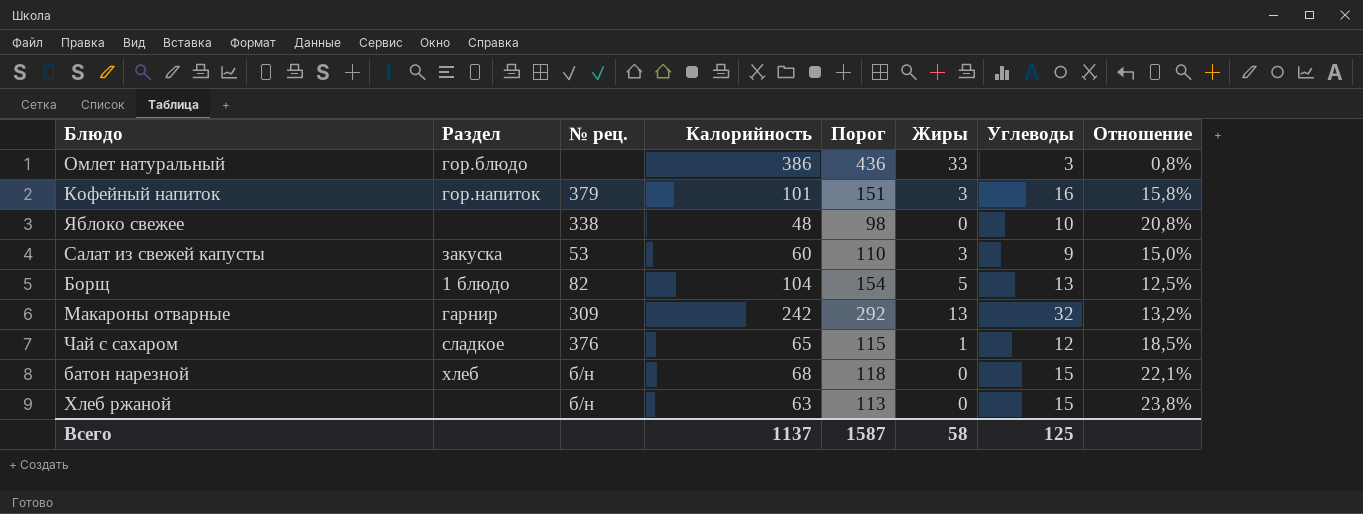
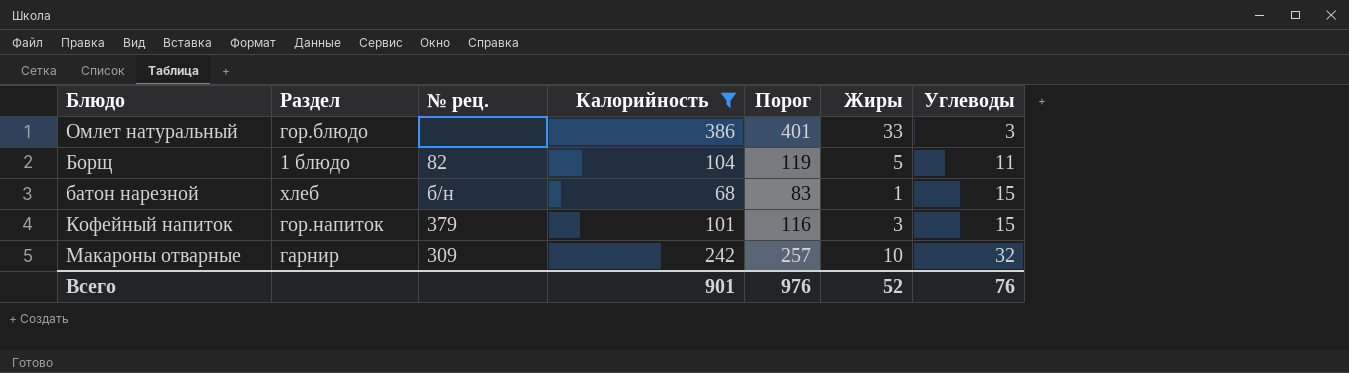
filter: none -> Калорийность >= 68
row order: none -> Углеводы ascending
column Отношение | formula: [Углеводы] / [Калорийность] -> none
column Порог | formula: [Калорийность] + 50 -> [Калорийность] + 15
Борщ | Углеводы: 13 -> 11
батон нарезной | Жиры: 0 -> 1
Кофейный напиток | Углеводы: 16 -> 15
Макароны отварные | Жиры: 13 -> 10
Всего | Калорийность: 1137 -> 901
Всего | Порог: 1587 -> 976
Всего | Жиры: 58 -> 52
Всего | Углеводы: 125 -> 76

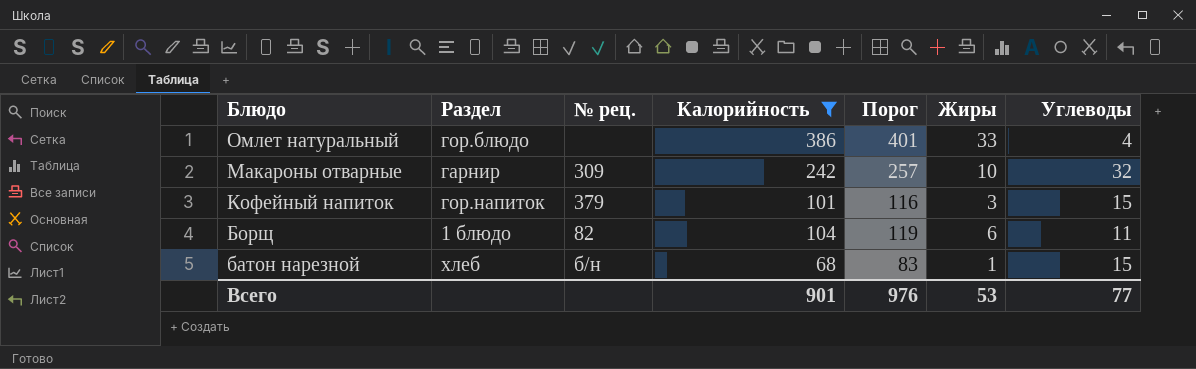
row order: Углеводы ascending -> Блюдо descending
Омлет натуральный | Углеводы: 3 -> 4
Борщ | Жиры: 5 -> 6
Всего | Жиры: 52 -> 53
Всего | Углеводы: 76 -> 77

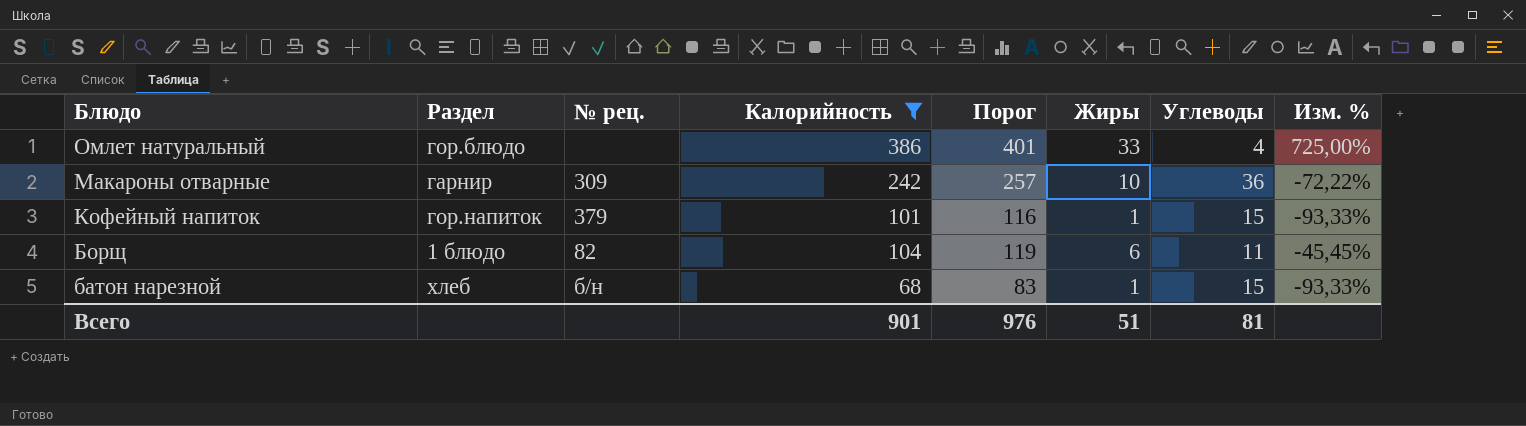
column Изм. % | formula: none -> ([Жиры] - [Углеводы]) / [Углеводы]
Макароны отварные | Углеводы: 32 -> 36
Кофейный напиток | Жиры: 3 -> 1
Всего | Жиры: 53 -> 51
Всего | Углеводы: 77 -> 81

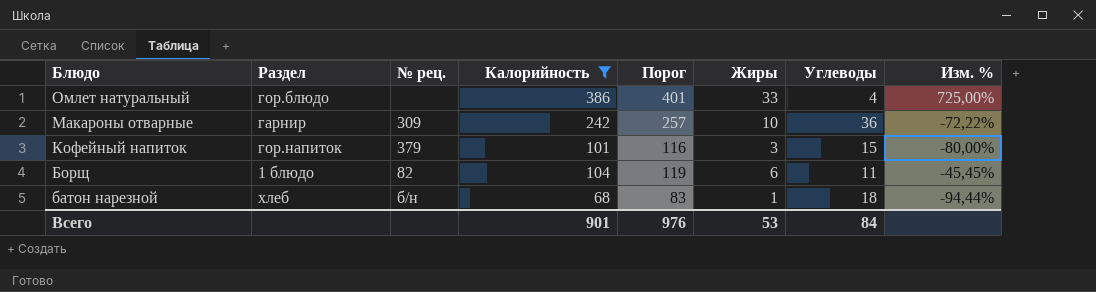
Кофейный напиток | Жиры: 1 -> 3
Кофейный напиток | Изм. %: -93,33% -> -80,00%
батон нарезной | Углеводы: 15 -> 18
батон нарезной | Изм. %: -93,33% -> -94,44%
Всего | Жиры: 51 -> 53
Всего | Углеводы: 81 -> 84

